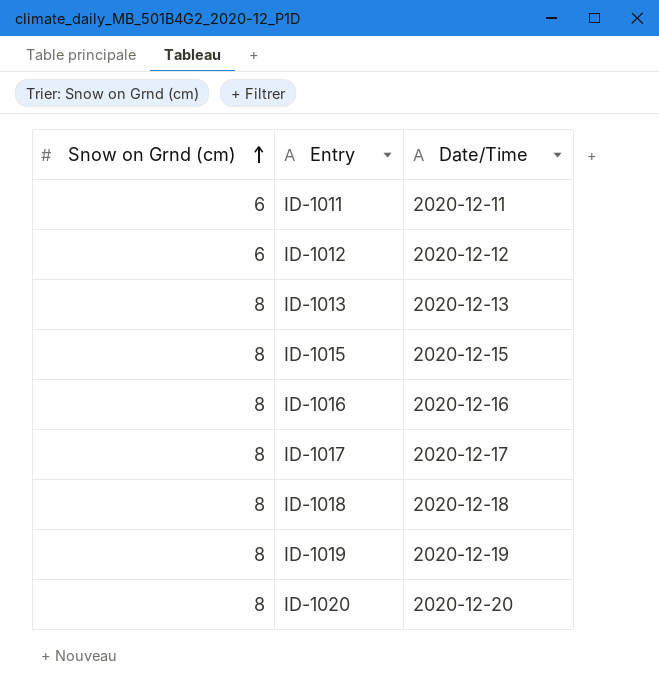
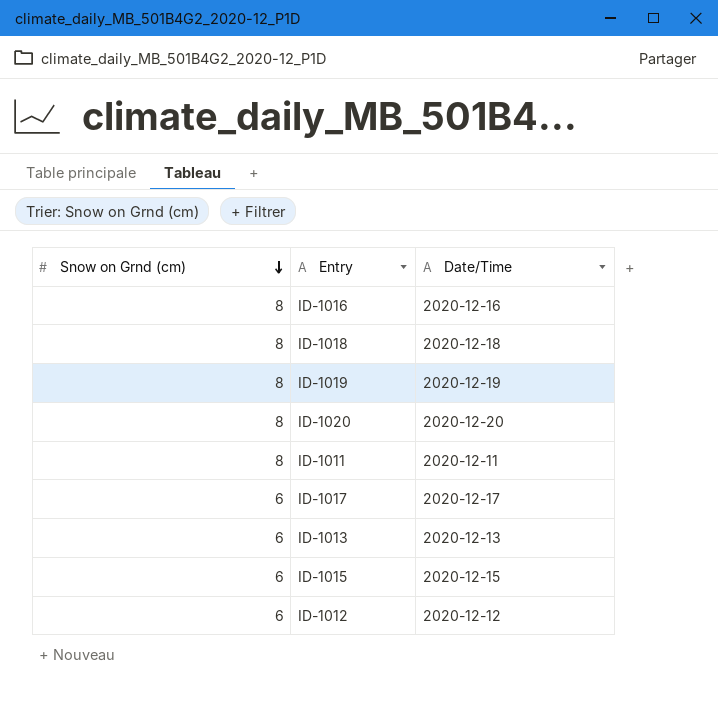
row order: Snow on Grnd (cm) ascending -> Snow on Grnd (cm) descending
ID-1011 | Snow on Grnd (cm): 6 -> 8
ID-1017 | Snow on Grnd (cm): 8 -> 6
ID-1013 | Snow on Grnd (cm): 8 -> 6
ID-1015 | Snow on Grnd (cm): 8 -> 6

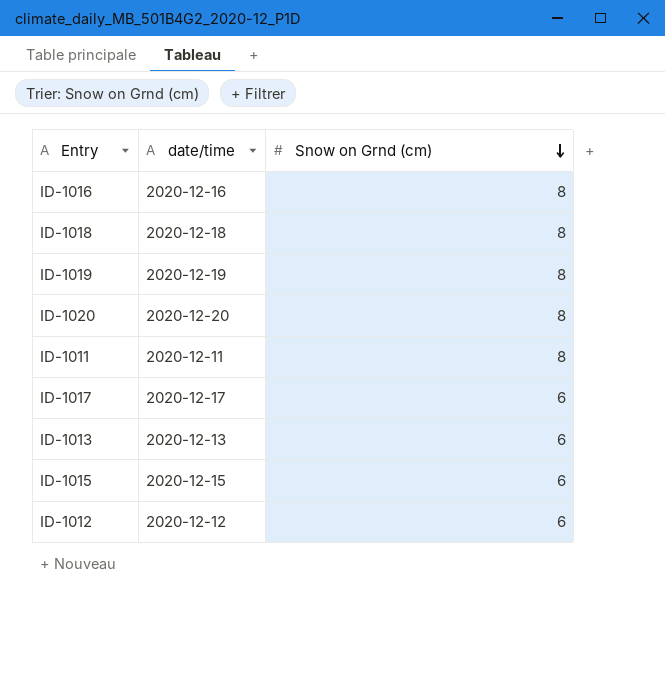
column name: Date/Time -> date/time
column Snow on Grnd (cm) | position: 1 -> 3

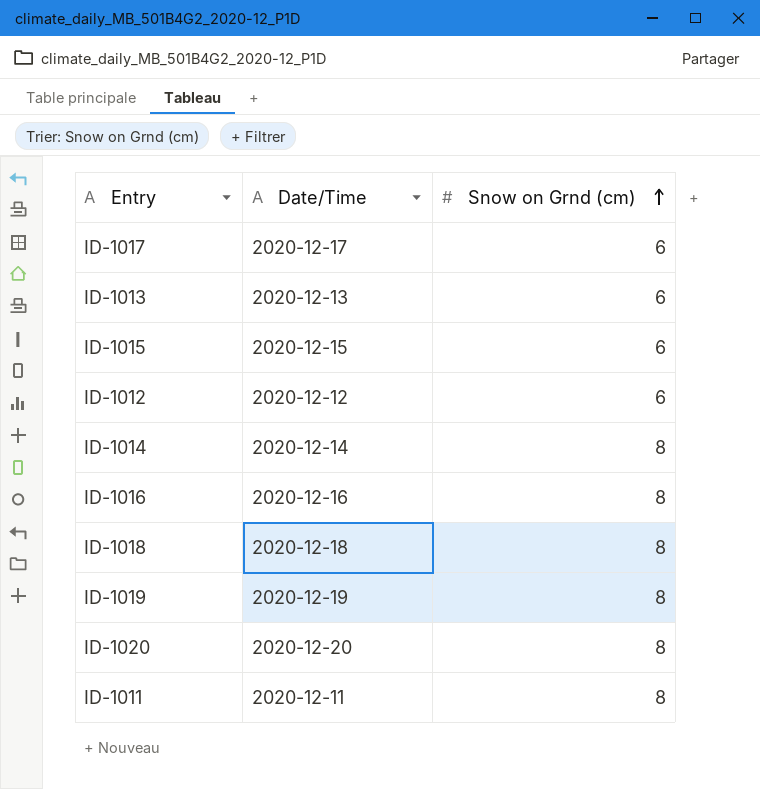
row order: Snow on Grnd (cm) descending -> Snow on Grnd (cm) ascending
column name: date/time -> Date/Time
row ID-1014: none -> 2020-12-14 | 8

